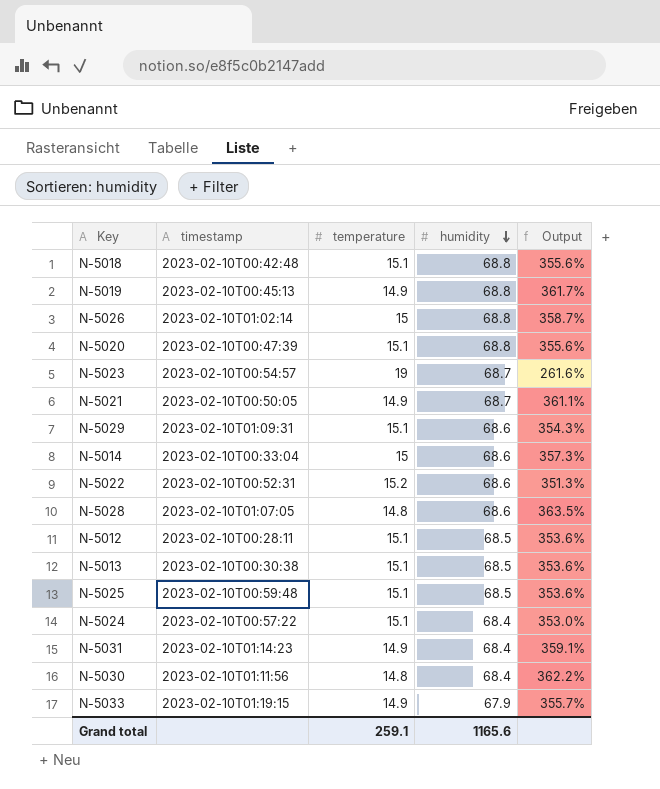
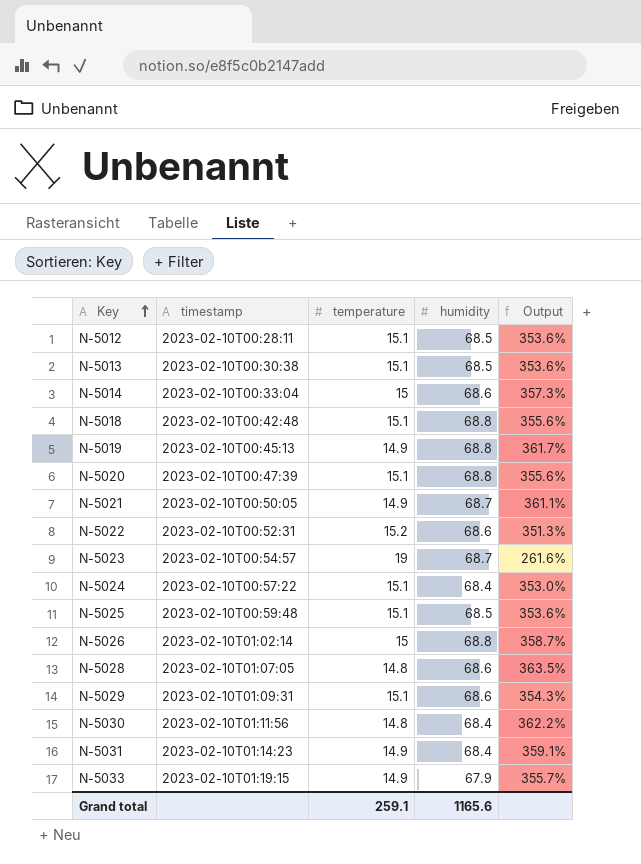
row order: humidity descending -> Key ascending

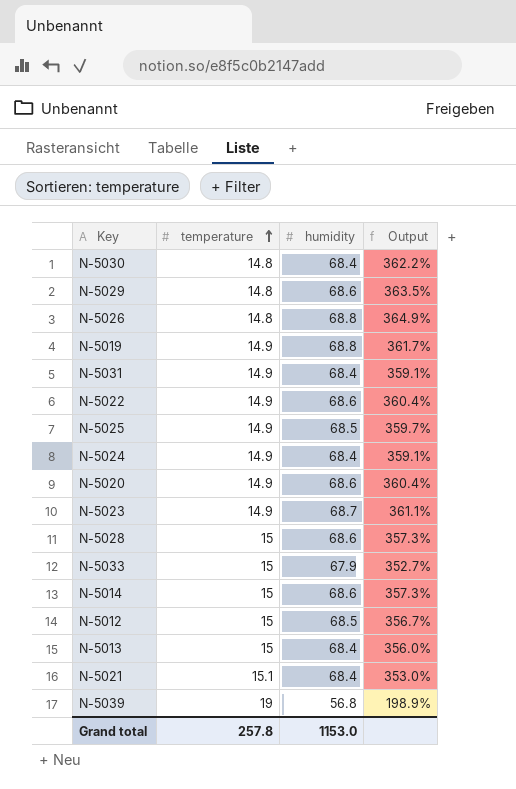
row order: Key ascending -> temperature ascending
column timestamp | position: 2 -> none
row N-5018: 2023-02-10T00:42:48 | 15.1 | 68.8 | 355.6% -> none
N-5029 | temperature: 15.1 -> 14.8
N-5029 | Output: 354.3% -> 363.5%
N-5026 | temperature: 15 -> 14.8
N-5026 | Output: 358.7% -> 364.9%
N-5022 | temperature: 15.2 -> 14.9
N-5022 | Output: 351.3% -> 360.4%
N-5025 | temperature: 15.1 -> 14.9
N-5025 | Output: 353.6% -> 359.7%
N-5024 | temperature: 15.1 -> 14.9
N-5024 | Output: 353.0% -> 359.1%
N-5020 | temperature: 15.1 -> 14.9
N-5020 | humidity: 68.8 -> 68.6
N-5020 | Output: 355.6% -> 360.4%
N-5023 | temperature: 19 -> 14.9
N-5023 | Output: 261.6% -> 361.1%
N-5028 | temperature: 14.8 -> 15
N-5028 | Output: 363.5% -> 357.3%
N-5033 | temperature: 14.9 -> 15
N-5033 | Output: 355.7% -> 352.7%
N-5012 | temperature: 15.1 -> 15
N-5012 | Output: 353.6% -> 356.7%
N-5013 | temperature: 15.1 -> 15
N-5013 | humidity: 68.5 -> 68.4
N-5013 | Output: 353.6% -> 356.0%
N-5021 | temperature: 14.9 -> 15.1
N-5021 | humidity: 68.7 -> 68.4
N-5021 | Output: 361.1% -> 353.0%
row N-5039: none -> 19 | 56.8 | 198.9%
Grand total | temperature: 259.1 -> 257.8
Grand total | humidity: 1165.6 -> 1153.0

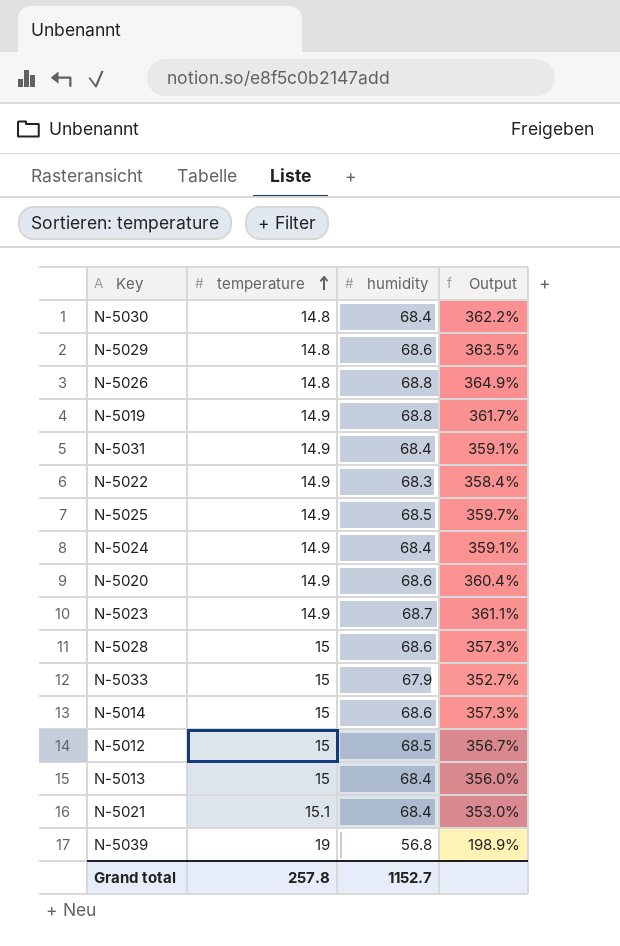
N-5022 | humidity: 68.6 -> 68.3
N-5022 | Output: 360.4% -> 358.4%
Grand total | humidity: 1153.0 -> 1152.7

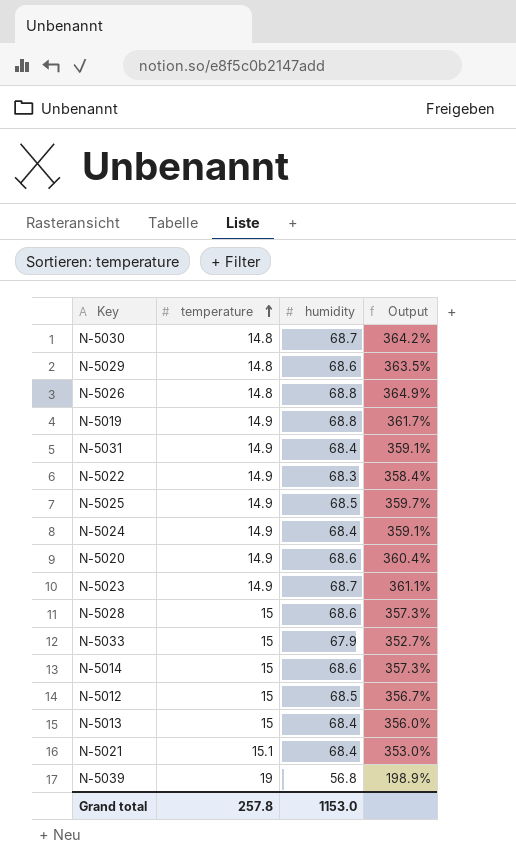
N-5030 | humidity: 68.4 -> 68.7
N-5030 | Output: 362.2% -> 364.2%
Grand total | humidity: 1152.7 -> 1153.0

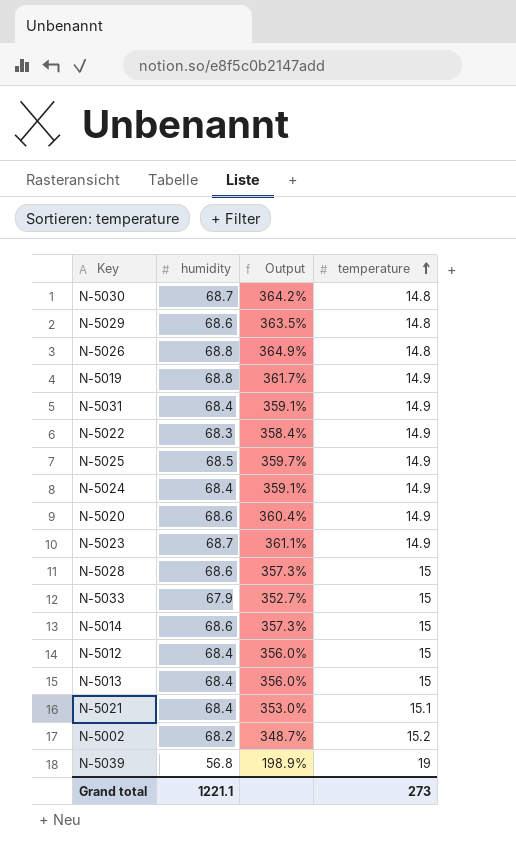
column temperature | position: 2 -> 4
N-5012 | humidity: 68.5 -> 68.4
N-5012 | Output: 356.7% -> 356.0%
row N-5002: none -> 68.2 | 348.7% | 15.2
Grand total | humidity: 1153.0 -> 1221.1
Grand total | temperature: 257.8 -> 273

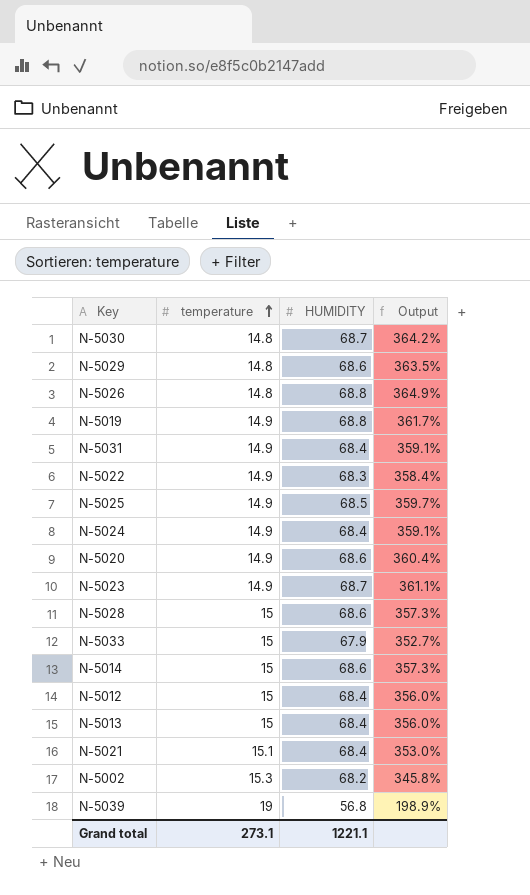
column temperature | position: 4 -> 2
column name: humidity -> HUMIDITY
N-5002 | temperature: 15.2 -> 15.3
N-5002 | Output: 348.7% -> 345.8%
Grand total | temperature: 273 -> 273.1

